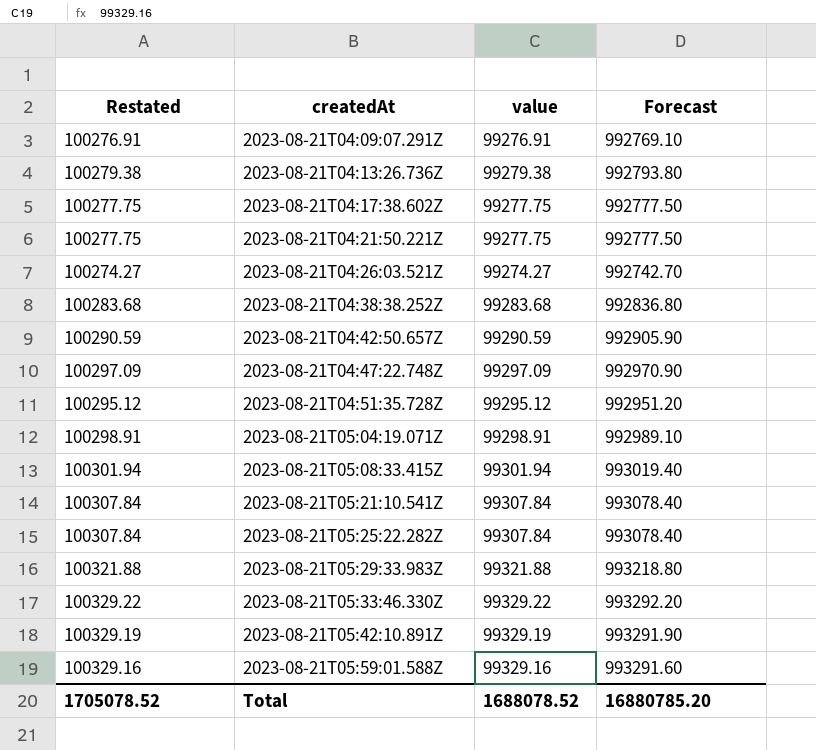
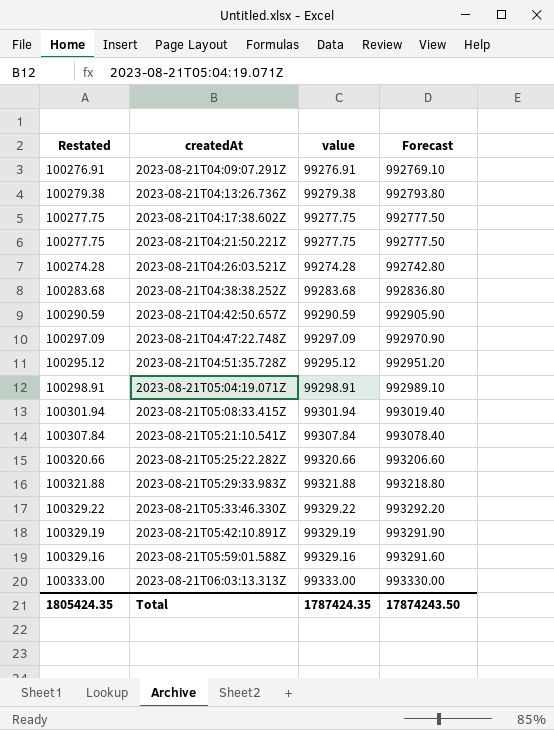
2023-08-21T04:26:03.521Z | Restated: 100274.27 -> 100274.28
2023-08-21T04:26:03.521Z | value: 99274.27 -> 99274.28
2023-08-21T04:26:03.521Z | Forecast: 992742.70 -> 992742.80
2023-08-21T05:25:22.282Z | Restated: 100307.84 -> 100320.66
2023-08-21T05:25:22.282Z | value: 99307.84 -> 99320.66
2023-08-21T05:25:22.282Z | Forecast: 993078.40 -> 993206.60
row 2023-08-21T06:03:13.313Z: none -> 100333.00 | 99333.00 | 993330.00
Total | Restated: 1705078.52 -> 1805424.35
Total | value: 1688078.52 -> 1787424.35
Total | Forecast: 16880785.20 -> 17874243.50

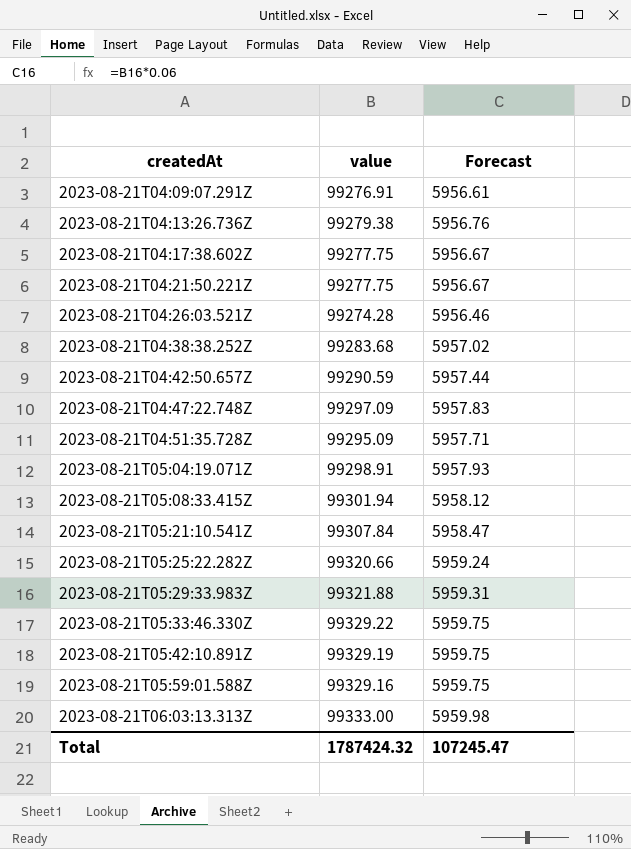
column Restated | formula: [value] + 1000 -> none
column Forecast | formula: [value] * 10 -> [value] * 0.06
2023-08-21T04:51:35.728Z | value: 99295.12 -> 99295.09
Total | value: 1787424.35 -> 1787424.32
Total | Forecast: 17874243.50 -> 107245.47

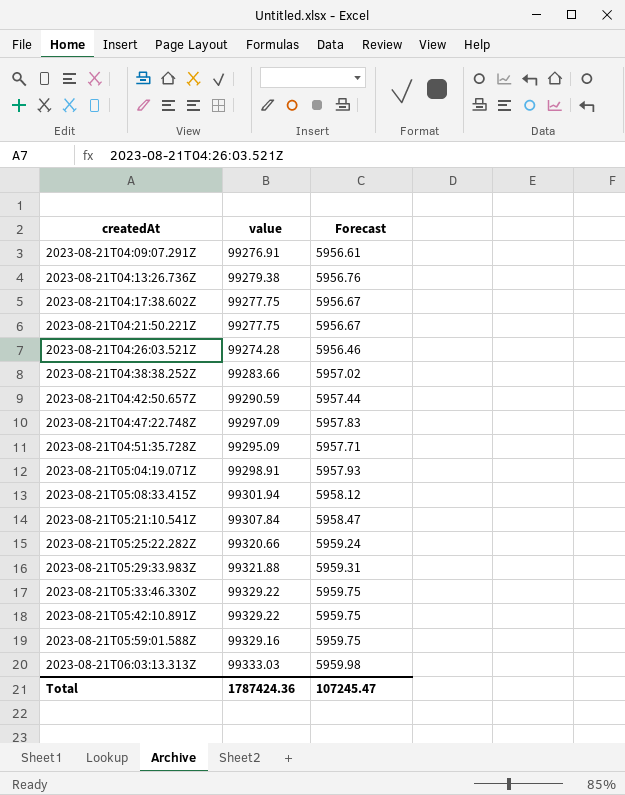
2023-08-21T04:38:38.252Z | value: 99283.68 -> 99283.66
2023-08-21T05:42:10.891Z | value: 99329.19 -> 99329.22
2023-08-21T06:03:13.313Z | value: 99333.00 -> 99333.03
Total | value: 1787424.32 -> 1787424.36

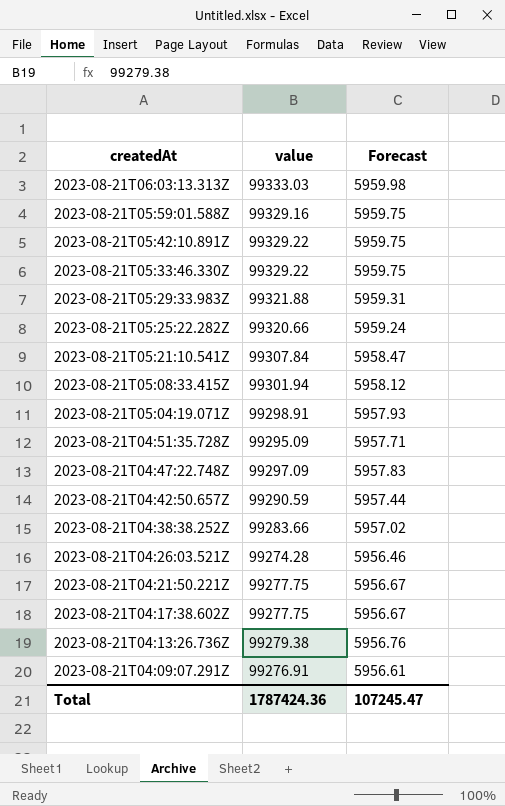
row order: createdAt ascending -> createdAt descending

